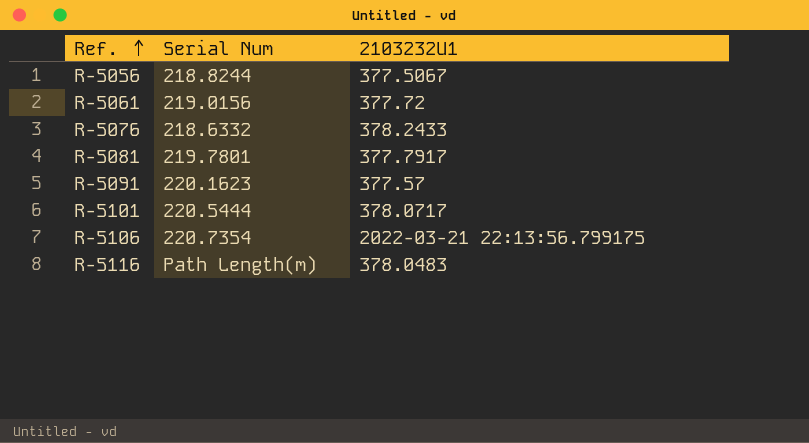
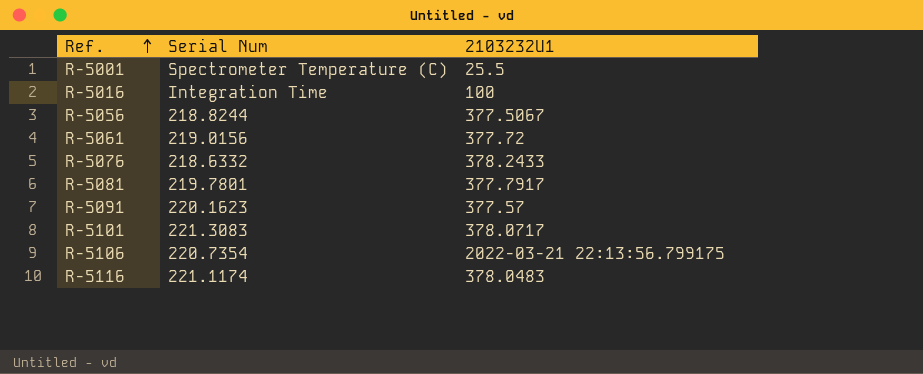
row R-5001: none -> Spectrometer Temperature (C) | 25.5
row R-5016: none -> Integration Time | 100
R-5101 | Serial Num: 220.5444 -> 221.3083
R-5116 | Serial Num: Path Length(m) -> 221.1174

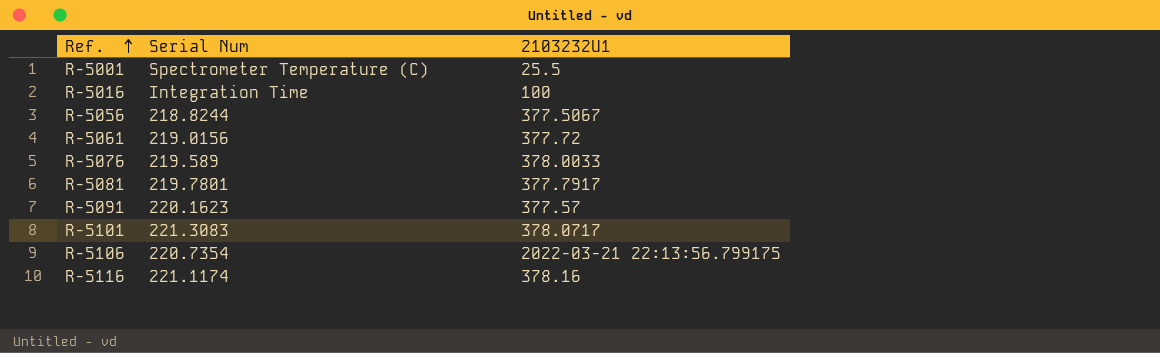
R-5076 | Serial Num: 218.6332 -> 219.589
R-5076 | 2103232U1: 378.2433 -> 378.0033
R-5116 | 2103232U1: 378.0483 -> 378.16

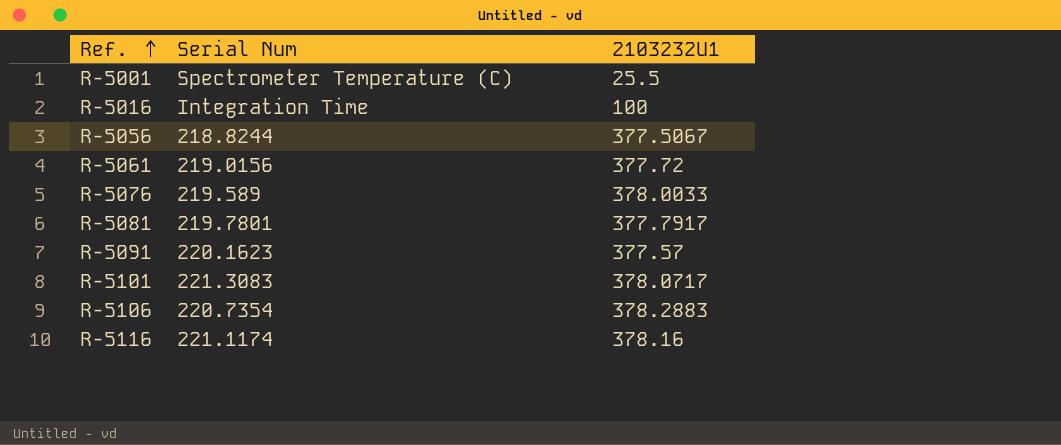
R-5106 | 2103232U1: 2022-03-21 22:13:56.799175 -> 378.2883

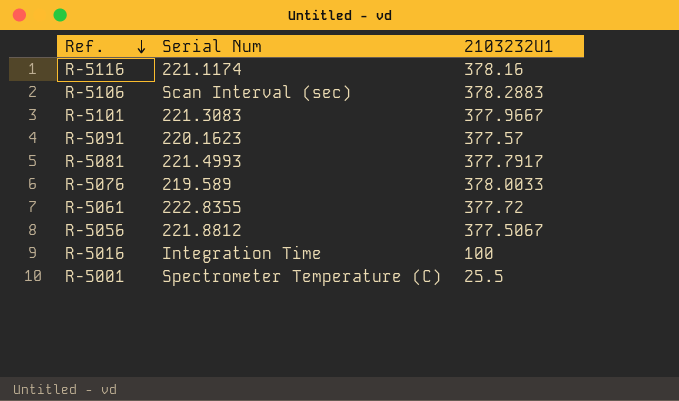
row order: Ref. ascending -> Ref. descending
R-5106 | Serial Num: 220.7354 -> Scan Interval (sec)
R-5101 | 2103232U1: 378.0717 -> 377.9667
R-5081 | Serial Num: 219.7801 -> 221.4993
R-5061 | Serial Num: 219.0156 -> 222.8355
R-5056 | Serial Num: 218.8244 -> 221.8812

